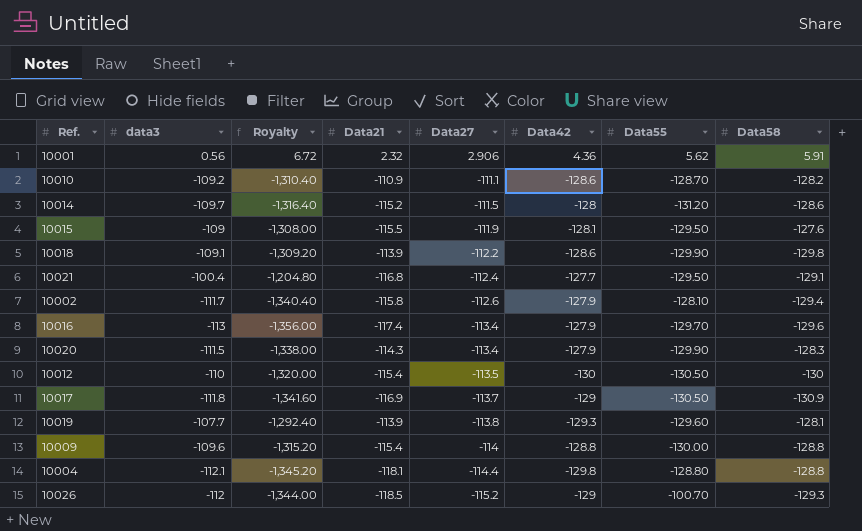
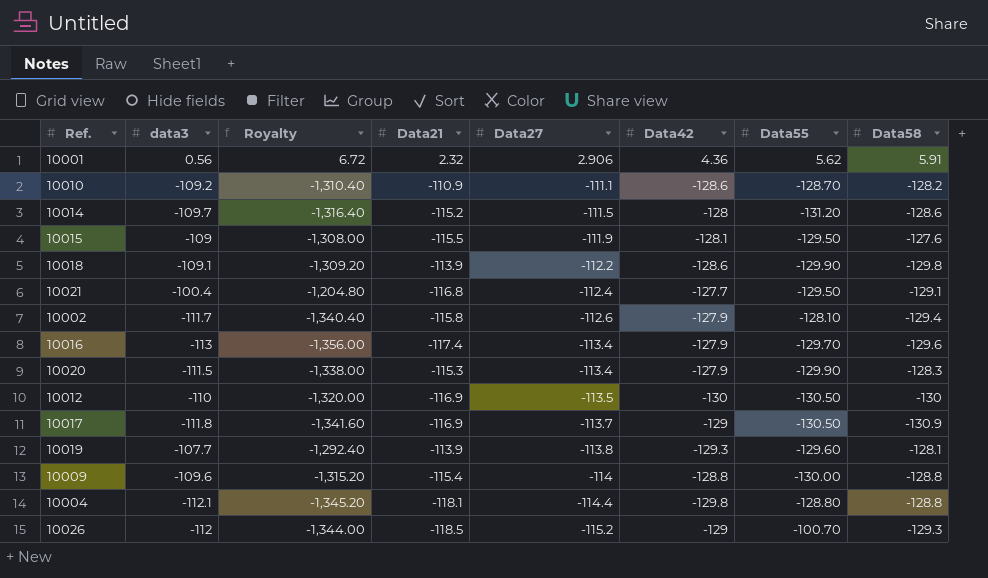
10020 | Data21: -114.3 -> -115.3
10012 | Data21: -115.4 -> -116.9

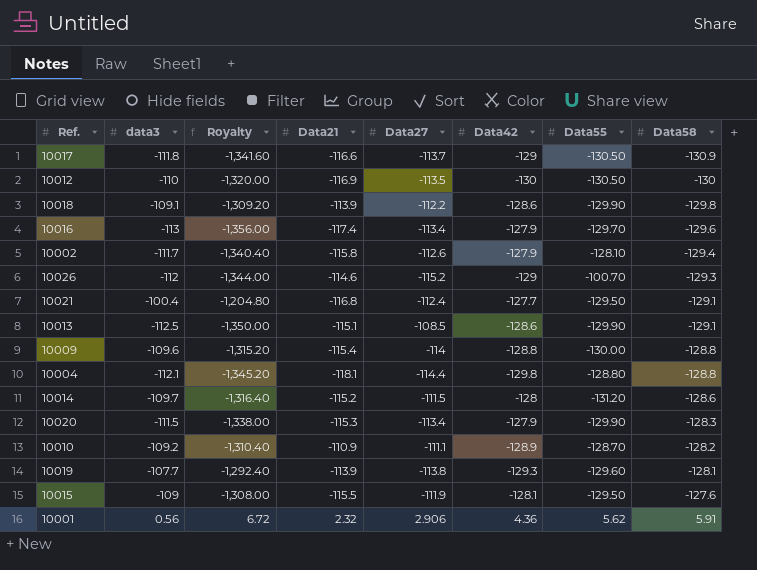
row order: Data27 descending -> Data58 ascending
10017 | Data21: -116.9 -> -116.6
10026 | Data21: -118.5 -> -114.6
row 10013: none -> -112.5 | -1,350.00 | -115.1 | -108.5 | -128.6 | -129.90 | -129.1
10010 | Data42: -128.6 -> -128.9

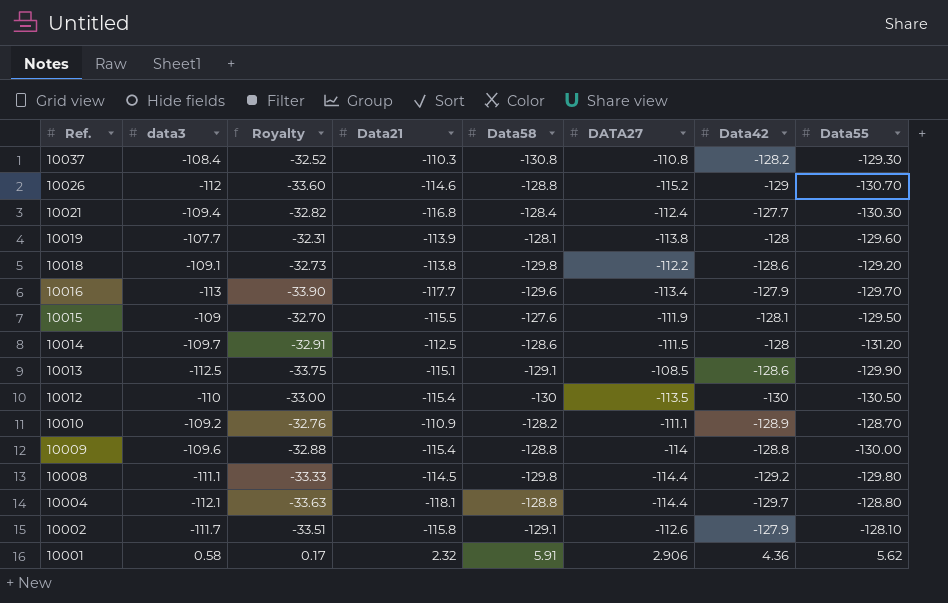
row order: Data58 ascending -> Ref. descending
column Royalty | formula: [data3] * 12 -> [data3] * 0.3
column Data58 | position: 8 -> 5
column name: Data27 -> DATA27
row 10017: -111.8 | -1,341.60 | -116.6 | -113.7 | -129 | -130.50 | -130.9 -> none
row 10020: -111.5 | -1,338.00 | -115.3 | -113.4 | -127.9 | -129.90 | -128.3 -> none
row 10037: none -> -108.4 | -32.52 | -110.3 | -130.8 | -110.8 | -128.2 | -129.30
10026 | Data58: -129.3 -> -128.8
10026 | Data55: -100.70 -> -130.70
10021 | data3: -100.4 -> -109.4
10021 | Data58: -129.1 -> -128.4
10021 | Data55: -129.50 -> -130.30
10019 | Data42: -129.3 -> -128
10018 | Data21: -113.9 -> -113.8
10018 | Data55: -129.90 -> -129.20
10016 | Data21: -117.4 -> -117.7
10014 | Data21: -115.2 -> -112.5
10012 | Data21: -116.9 -> -115.4
row 10008: none -> -111.1 | -33.33 | -114.5 | -129.8 | -114.4 | -129.2 | -129.80
10004 | Data42: -129.8 -> -129.7
10002 | Data58: -129.4 -> -129.1
10001 | data3: 0.56 -> 0.58

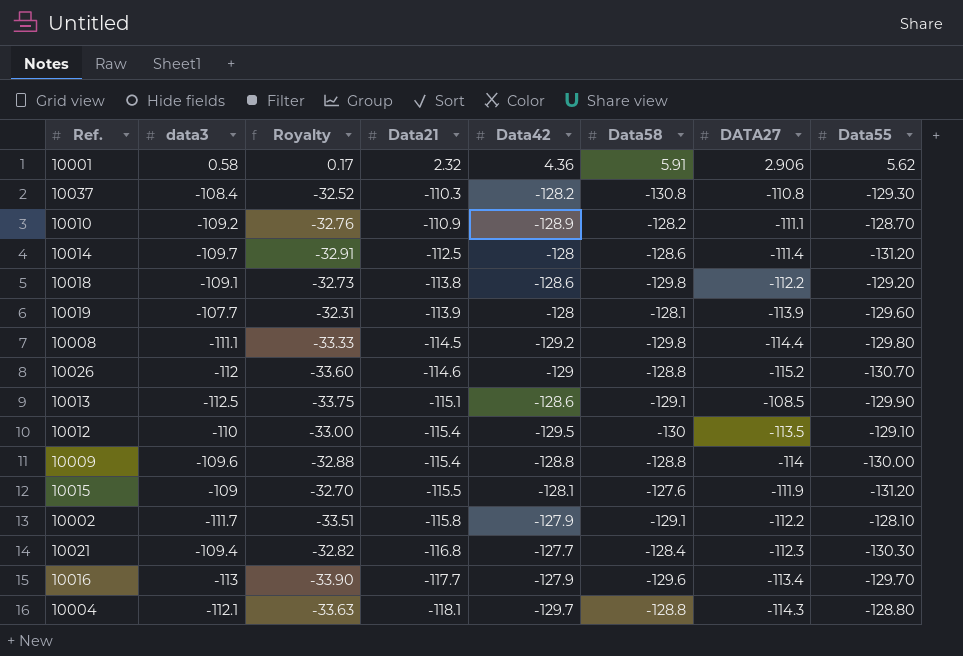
row order: Ref. descending -> Data21 descending
column Data42 | position: 7 -> 5
10014 | DATA27: -111.5 -> -111.4
10019 | DATA27: -113.8 -> -113.9
10012 | Data42: -130 -> -129.5
10012 | Data55: -130.50 -> -129.10
10015 | Data55: -129.50 -> -131.20
10002 | DATA27: -112.6 -> -112.2
10021 | DATA27: -112.4 -> -112.3
10004 | DATA27: -114.4 -> -114.3

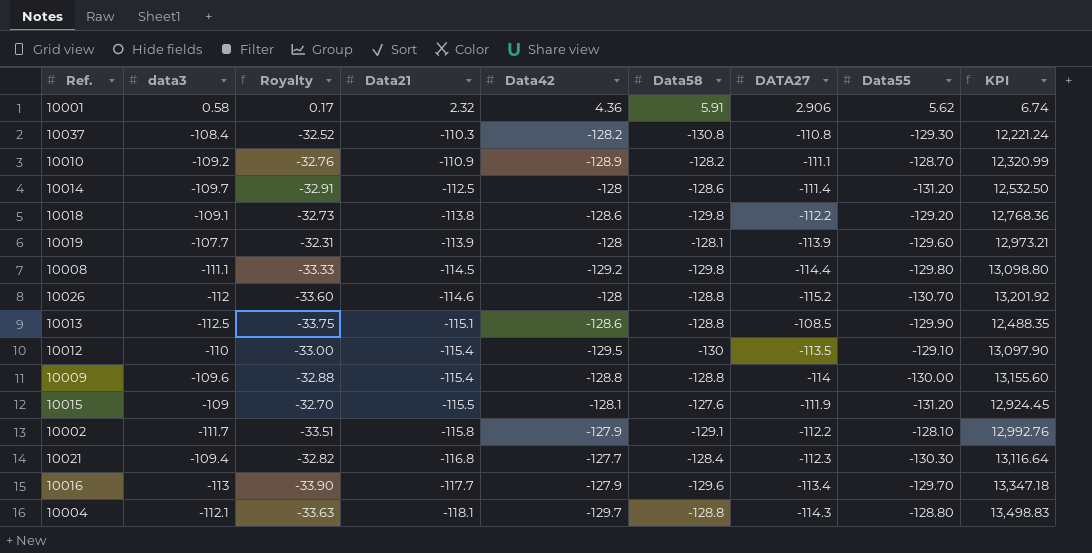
column KPI | formula: none -> [Data21] * [DATA27]
10026 | Data42: -129 -> -128
10013 | Data58: -129.1 -> -128.8

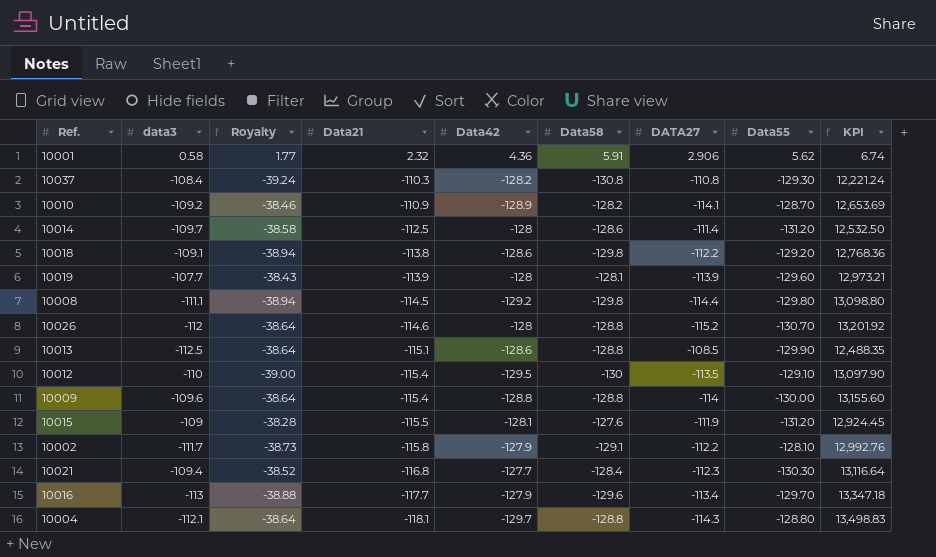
column Royalty | formula: [data3] * 0.3 -> [Data58] * 0.3
10010 | DATA27: -111.1 -> -114.1
10010 | KPI: 12,320.99 -> 12,653.69

